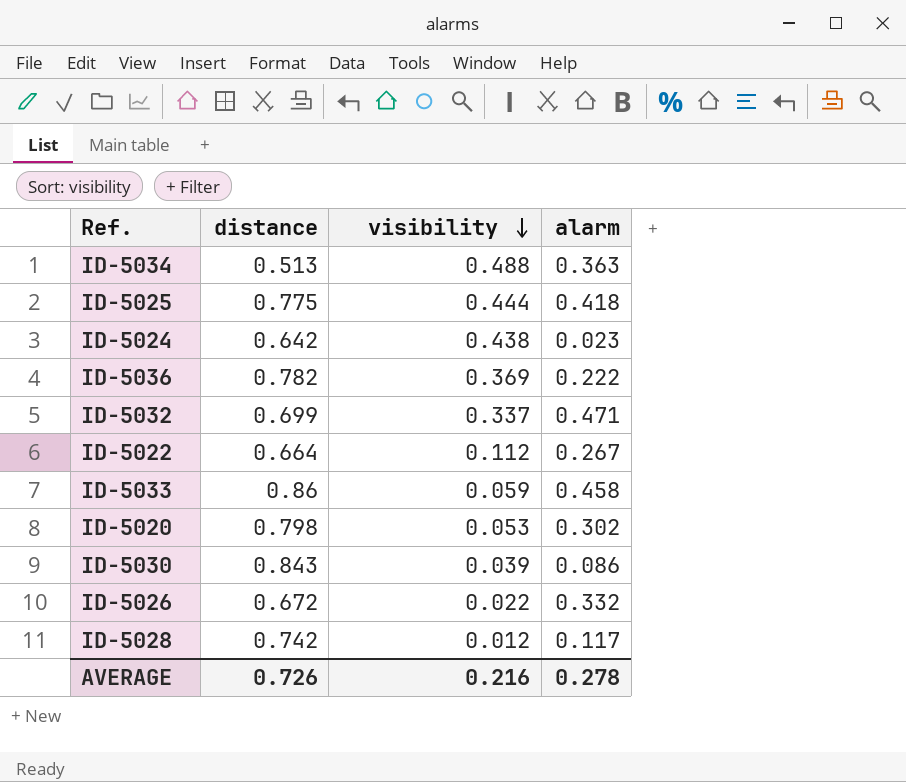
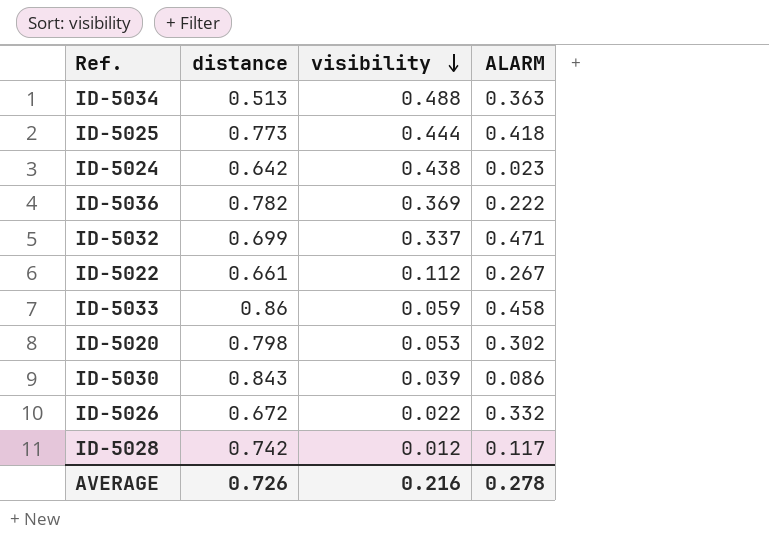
column name: alarm -> ALARM
ID-5025 | distance: 0.775 -> 0.773
ID-5022 | distance: 0.664 -> 0.661

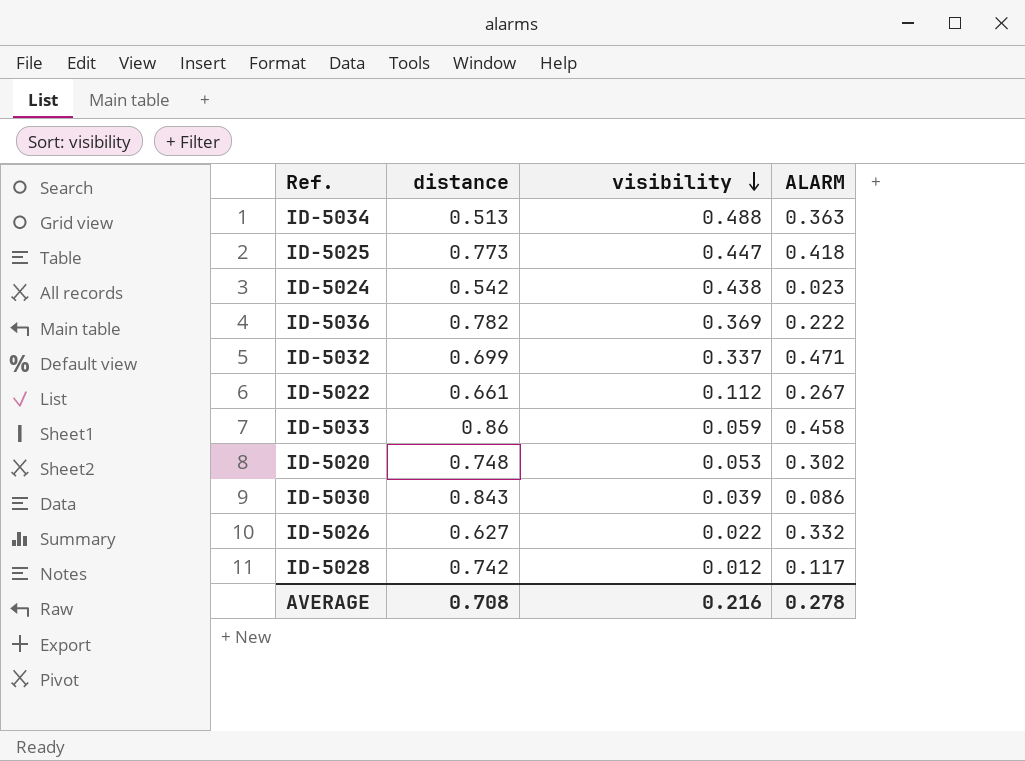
ID-5025 | visibility: 0.444 -> 0.447
ID-5024 | distance: 0.642 -> 0.542
ID-5020 | distance: 0.798 -> 0.748
ID-5026 | distance: 0.672 -> 0.627
AVERAGE | distance: 0.726 -> 0.708

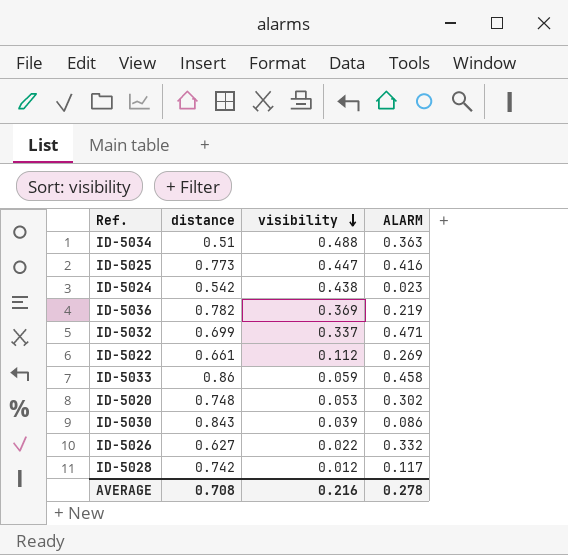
ID-5034 | distance: 0.513 -> 0.51
ID-5025 | ALARM: 0.418 -> 0.416
ID-5036 | ALARM: 0.222 -> 0.219
ID-5022 | ALARM: 0.267 -> 0.269

